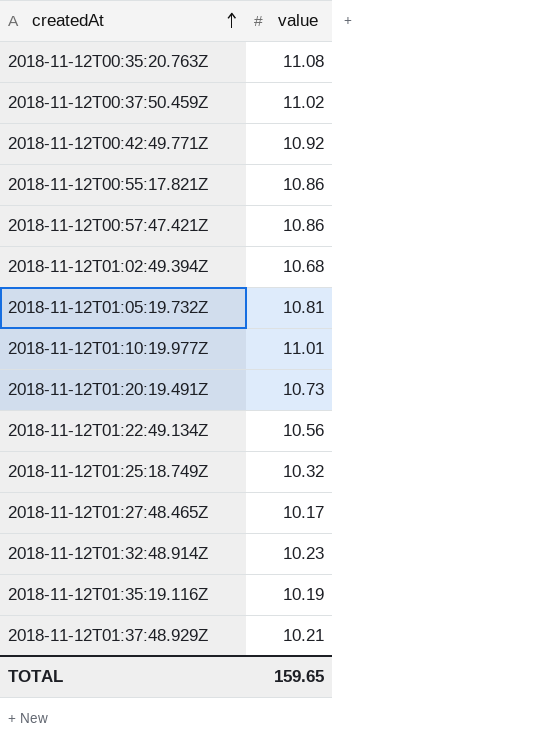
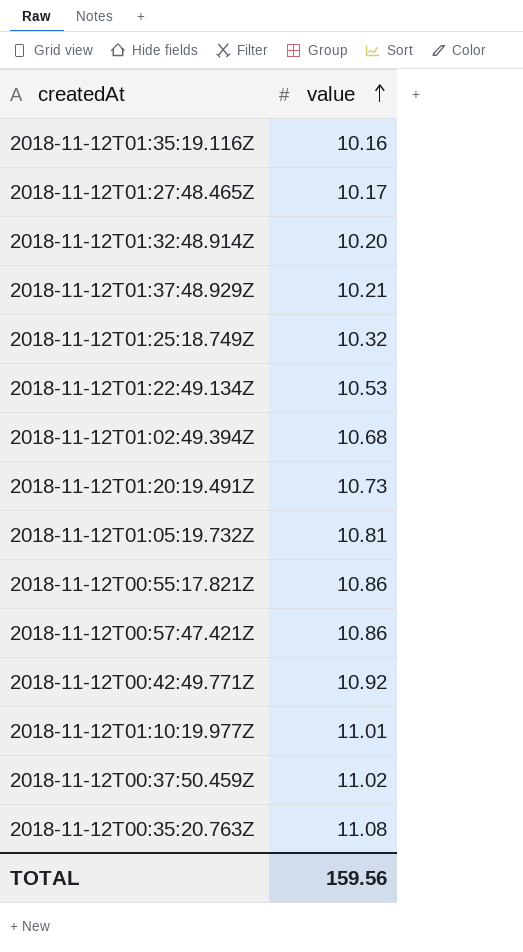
row order: createdAt ascending -> value ascending
2018-11-12T01:35:19.116Z | value: 10.19 -> 10.16
2018-11-12T01:32:48.914Z | value: 10.23 -> 10.20
2018-11-12T01:22:49.134Z | value: 10.56 -> 10.53
TOTAL | value: 159.65 -> 159.56

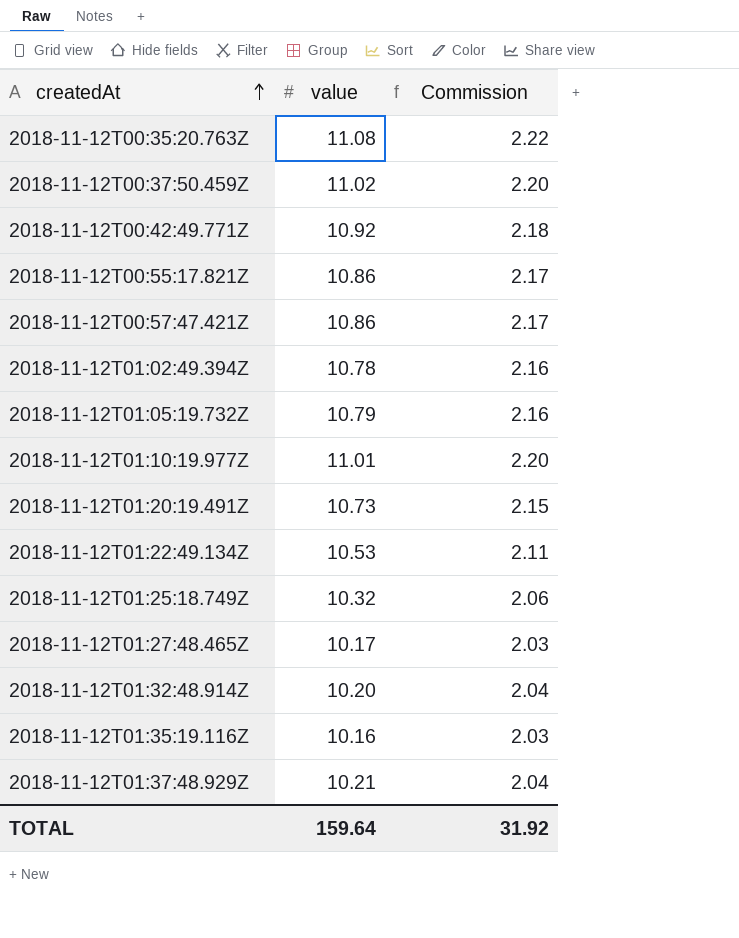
row order: value ascending -> createdAt ascending
column Commission | formula: none -> [value] * 0.2
2018-11-12T01:02:49.394Z | value: 10.68 -> 10.78
2018-11-12T01:05:19.732Z | value: 10.81 -> 10.79
TOTAL | value: 159.56 -> 159.64

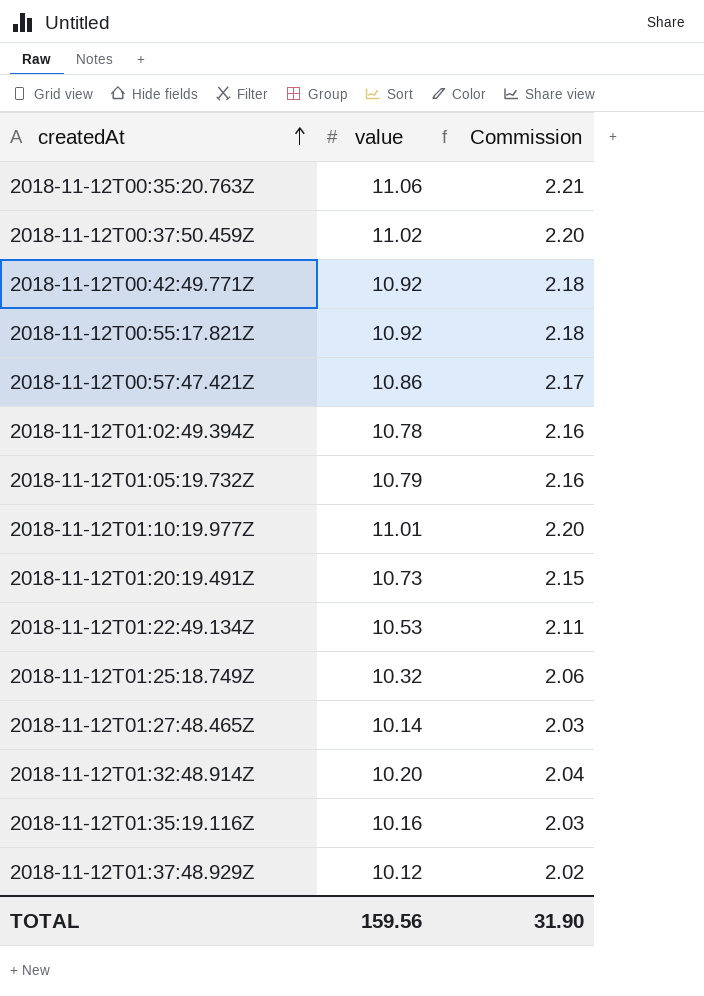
2018-11-12T00:35:20.763Z | value: 11.08 -> 11.06
2018-11-12T00:35:20.763Z | Commission: 2.22 -> 2.21
2018-11-12T00:55:17.821Z | value: 10.86 -> 10.92
2018-11-12T00:55:17.821Z | Commission: 2.17 -> 2.18
2018-11-12T01:27:48.465Z | value: 10.17 -> 10.14
2018-11-12T01:37:48.929Z | value: 10.21 -> 10.12
2018-11-12T01:37:48.929Z | Commission: 2.04 -> 2.02
TOTAL | value: 159.64 -> 159.56
TOTAL | Commission: 31.92 -> 31.90

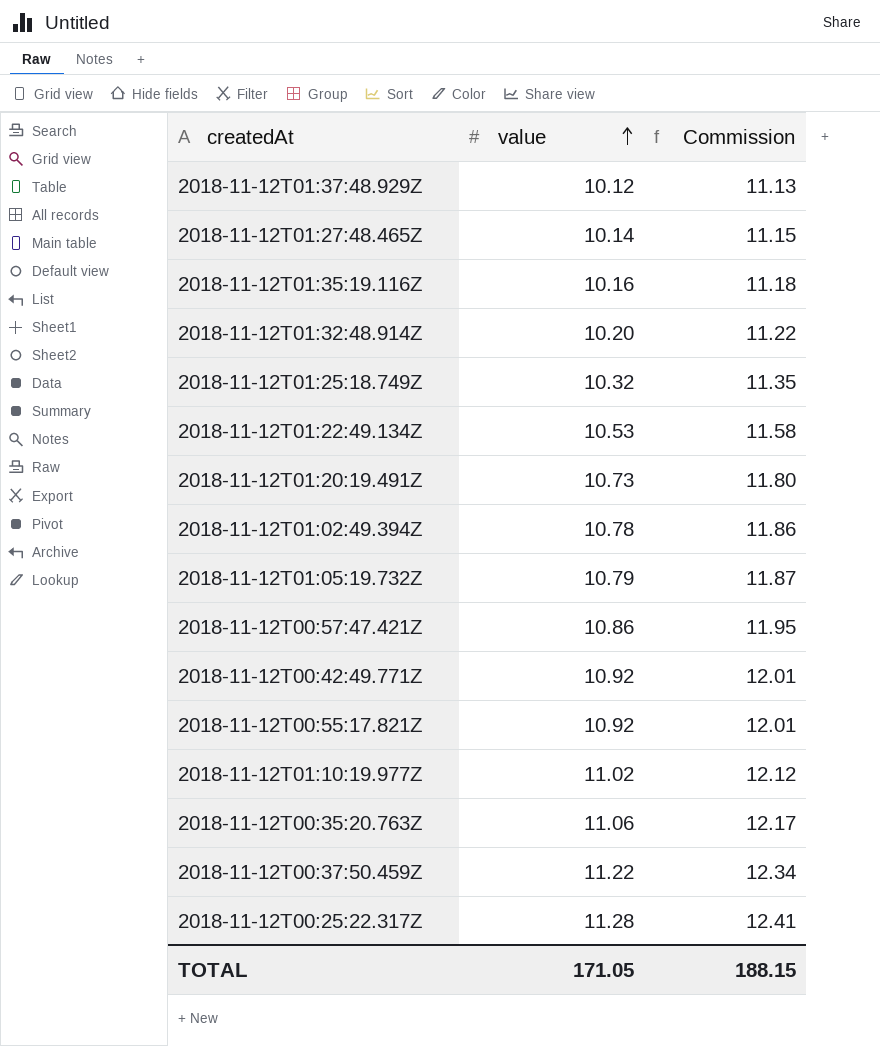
row order: createdAt ascending -> value ascending
column Commission | formula: [value] * 0.2 -> [value] * 1.1
2018-11-12T01:10:19.977Z | value: 11.01 -> 11.02
2018-11-12T00:37:50.459Z | value: 11.02 -> 11.22
row 2018-11-12T00:25:22.317Z: none -> 11.28 | 12.41
TOTAL | value: 159.56 -> 171.05
TOTAL | Commission: 31.90 -> 188.15

